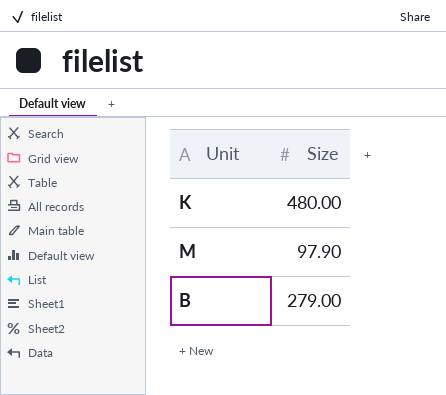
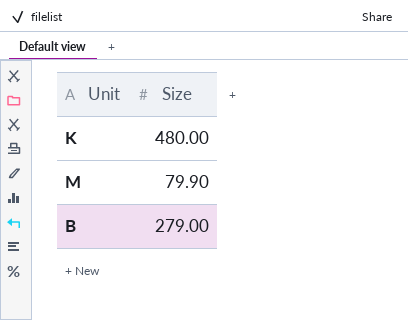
M | Size: 97.90 -> 79.90

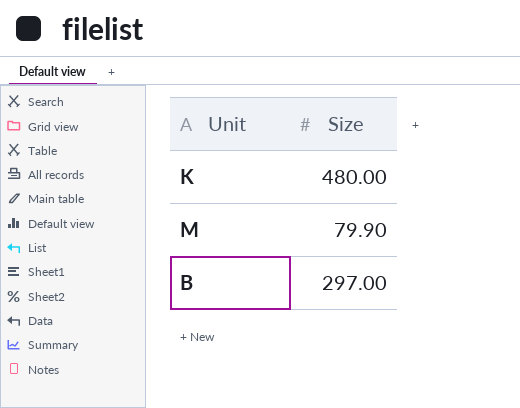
B | Size: 279.00 -> 297.00

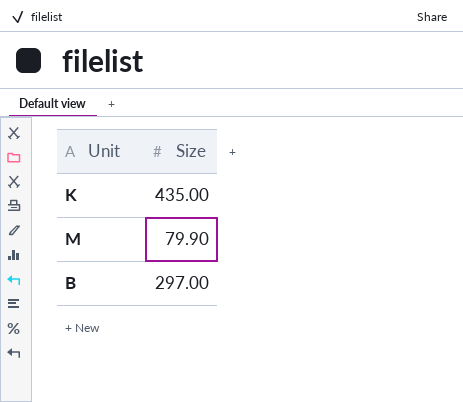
K | Size: 480.00 -> 435.00

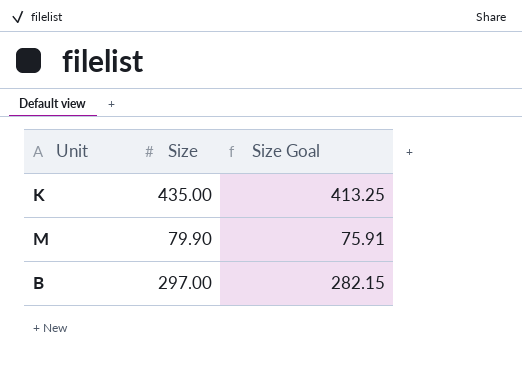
column Size Goal | formula: none -> [Size] * 0.95

